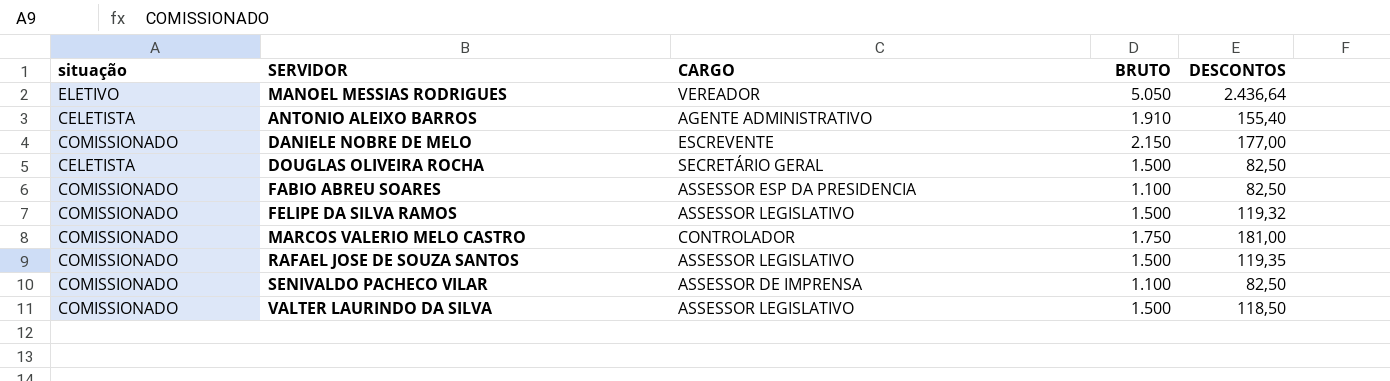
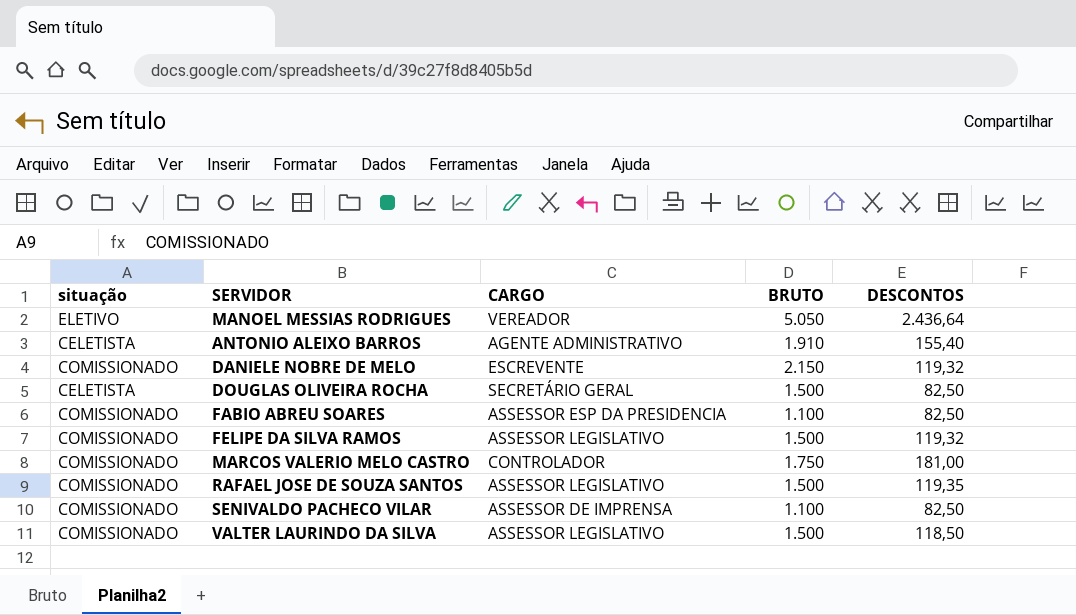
DANIELE NOBRE DE MELO | DESCONTOS: 177,00 -> 119,32

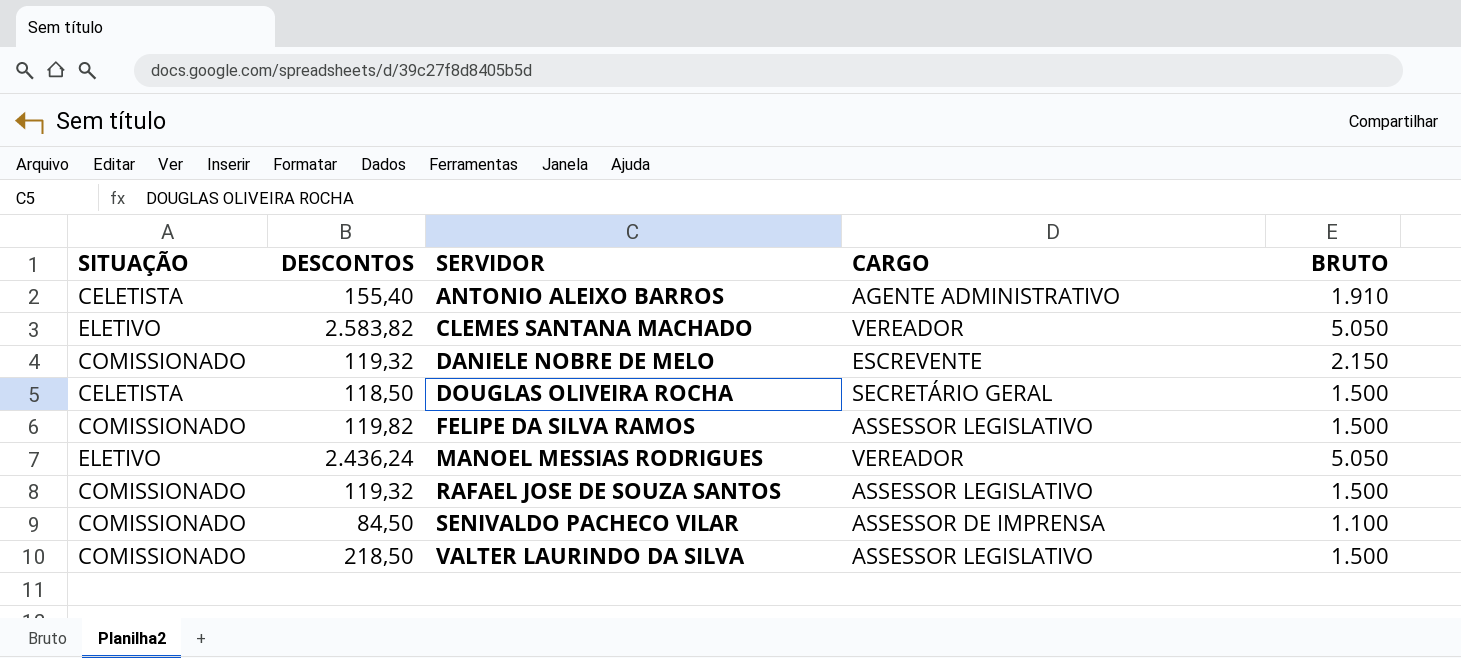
row order: none -> SERVIDOR ascending
column name: situação -> SITUAÇÃO
column DESCONTOS | position: 5 -> 2
row FABIO ABREU SOARES: COMISSIONADO | ASSESSOR ESP DA PRESIDENCIA | 1.100 | 82,50 -> none
row MARCOS VALERIO MELO CASTRO: COMISSIONADO | CONTROLADOR | 1.750 | 181,00 -> none
row CLEMES SANTANA MACHADO: none -> ELETIVO | 2.583,82 | VEREADOR | 5.050
DOUGLAS OLIVEIRA ROCHA | DESCONTOS: 82,50 -> 118,50
FELIPE DA SILVA RAMOS | DESCONTOS: 119,32 -> 119,82
MANOEL MESSIAS RODRIGUES | DESCONTOS: 2.436,64 -> 2.436,24
RAFAEL JOSE DE SOUZA SANTOS | DESCONTOS: 119,35 -> 119,32
SENIVALDO PACHECO VILAR | DESCONTOS: 82,50 -> 84,50
VALTER LAURINDO DA SILVA | DESCONTOS: 118,50 -> 218,50

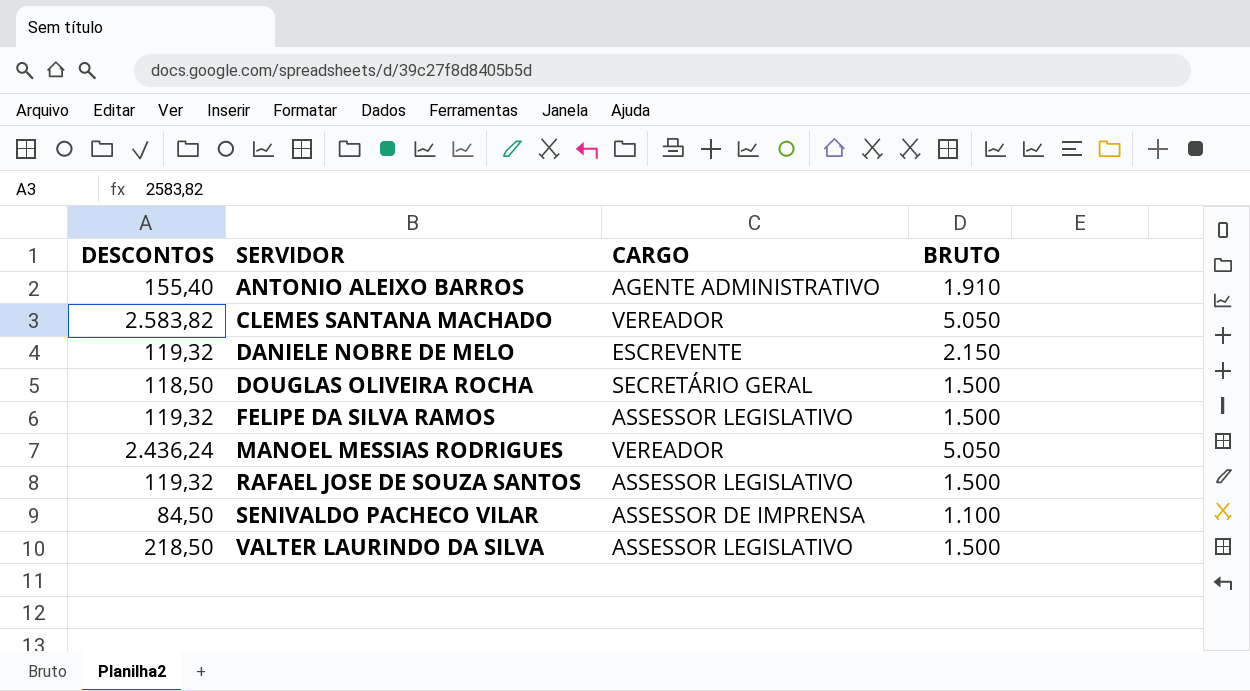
column SITUAÇÃO | position: 1 -> none
FELIPE DA SILVA RAMOS | DESCONTOS: 119,82 -> 119,32

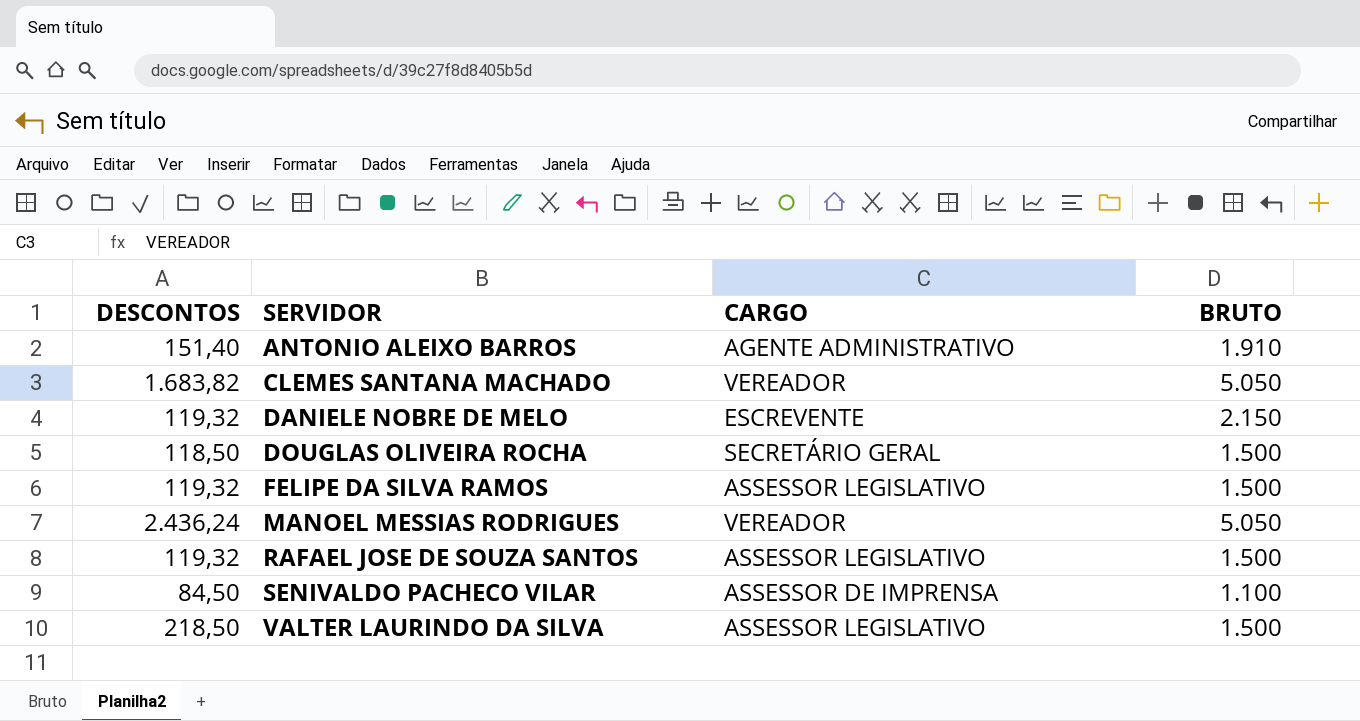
ANTONIO ALEIXO BARROS | DESCONTOS: 155,40 -> 151,40
CLEMES SANTANA MACHADO | DESCONTOS: 2.583,82 -> 1.683,82

